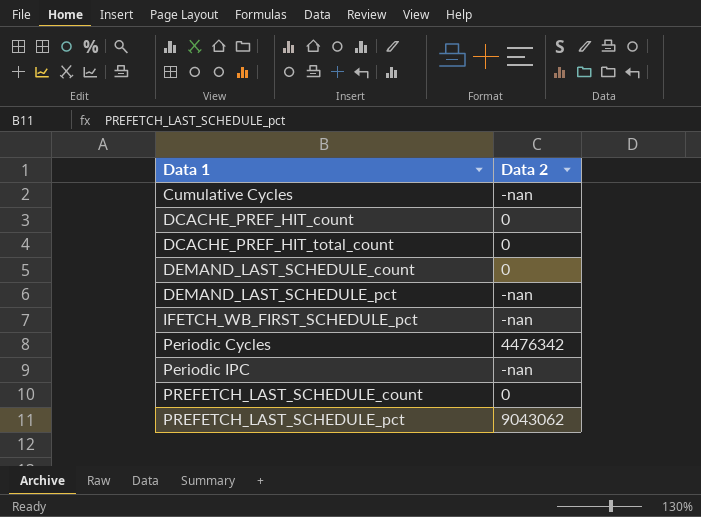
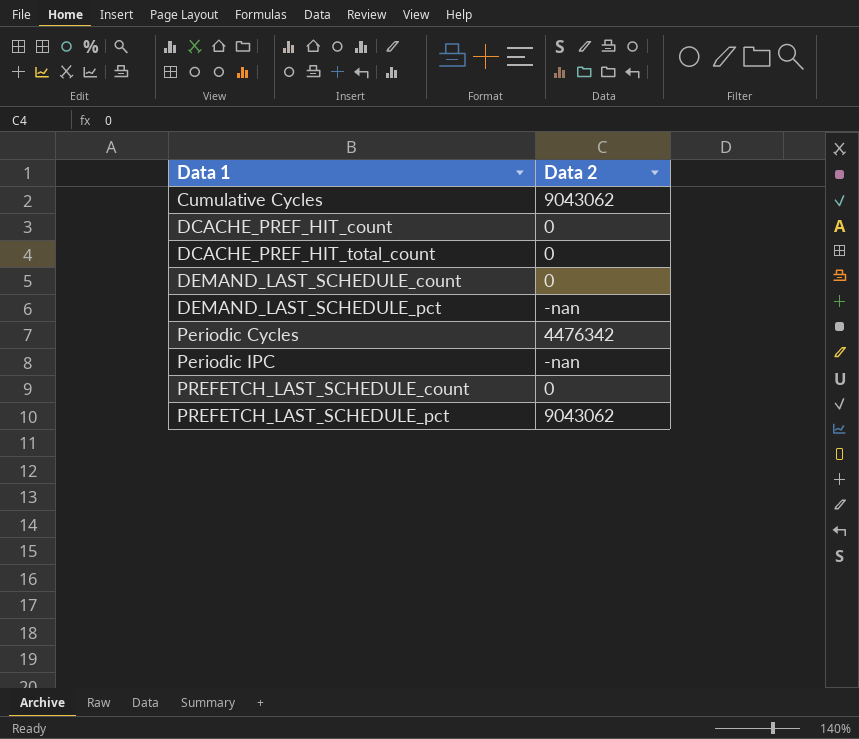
row IFETCH_WB_FIRST_SCHEDULE_pct: -nan -> none
Cumulative Cycles | Data 2: -nan -> 9043062

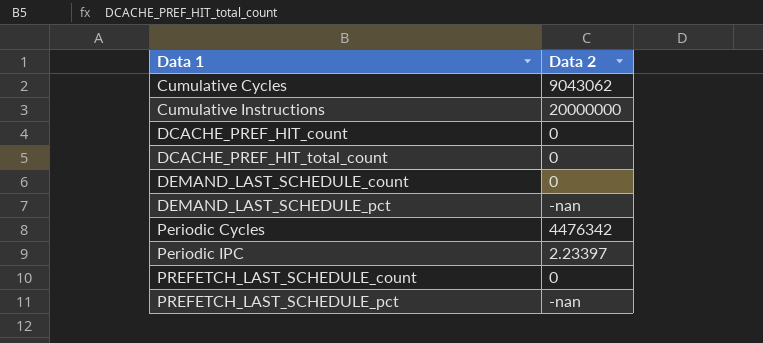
row Cumulative Instructions: none -> 20000000
Periodic IPC | Data 2: -nan -> 2.23397
PREFETCH_LAST_SCHEDULE_pct | Data 2: 9043062 -> -nan

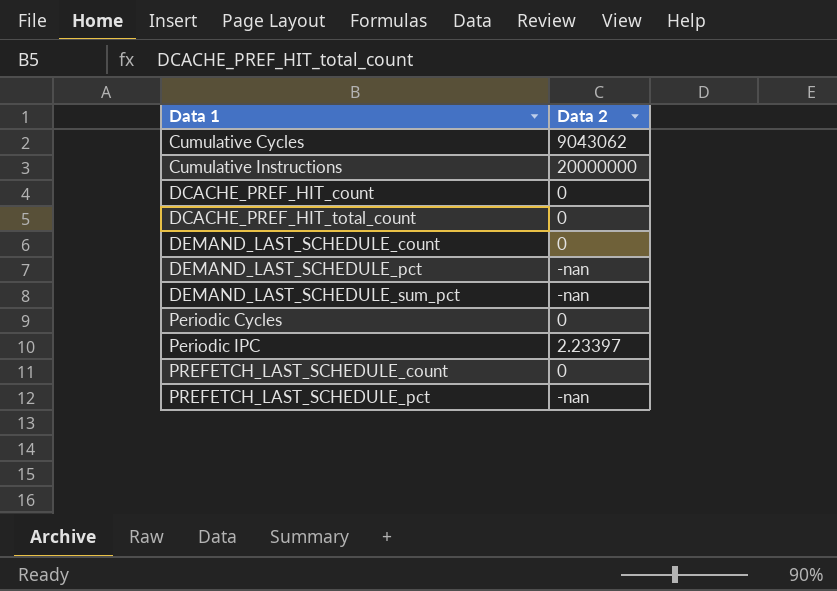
row DEMAND_LAST_SCHEDULE_sum_pct: none -> -nan
Periodic Cycles | Data 2: 4476342 -> 0

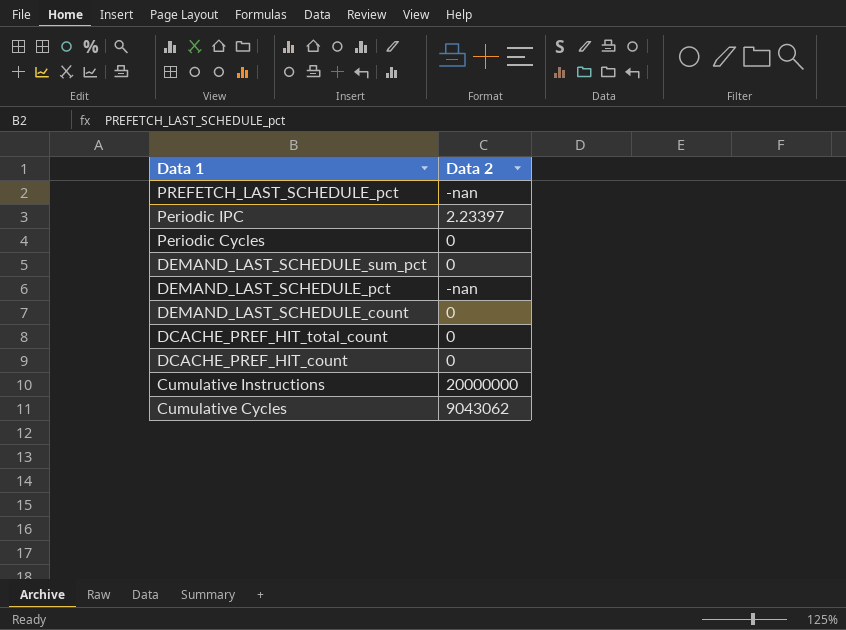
row order: Data 1 ascending -> Data 1 descending
row PREFETCH_LAST_SCHEDULE_count: 0 -> none
DEMAND_LAST_SCHEDULE_sum_pct | Data 2: -nan -> 0

